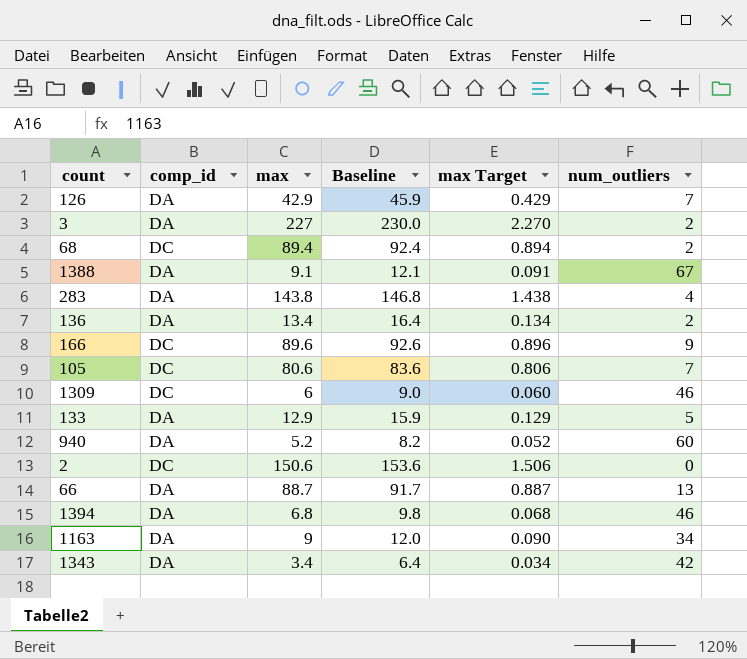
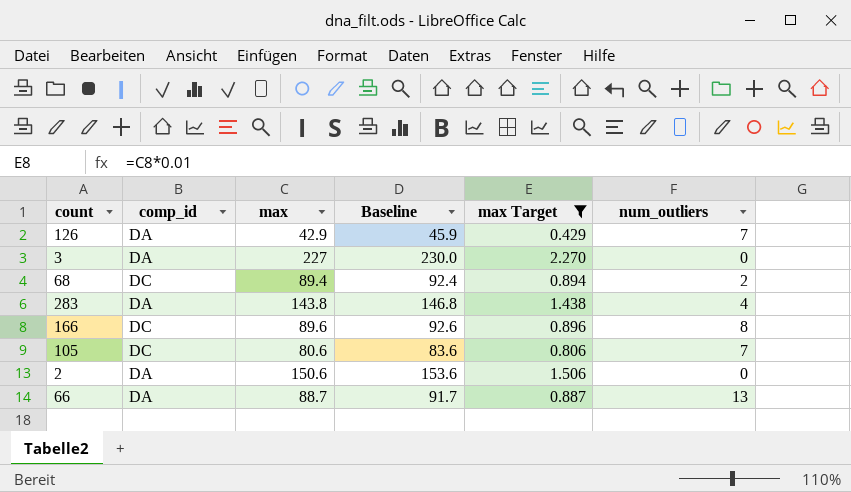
filter: none -> max Target >= 0.429
3 | num_outliers: 2 -> 0
166 | num_outliers: 9 -> 8
2 | comp_id: DC -> DA

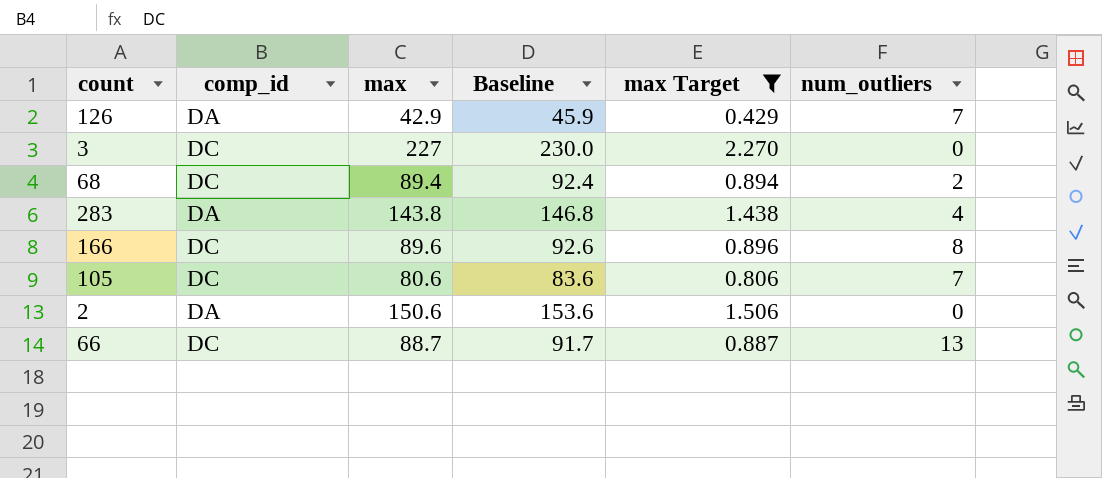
3 | comp_id: DA -> DC
66 | comp_id: DA -> DC

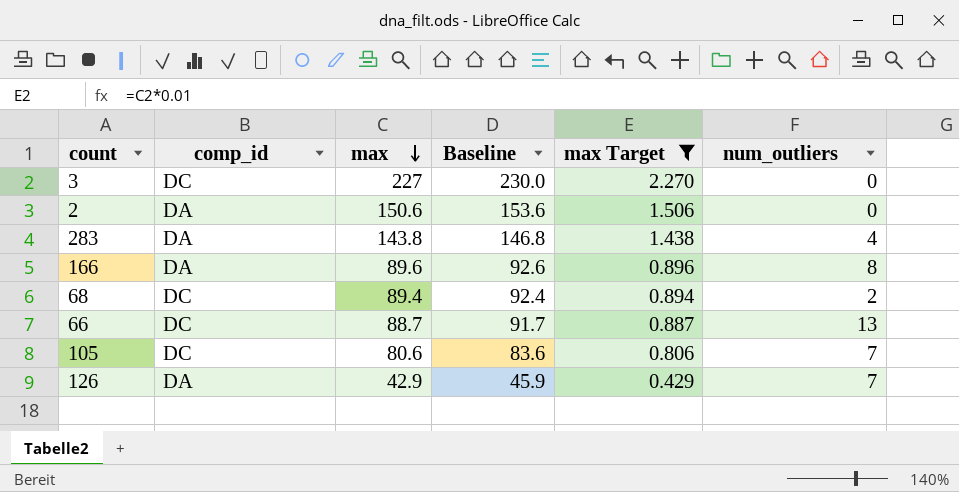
row order: none -> max descending
166 | comp_id: DC -> DA

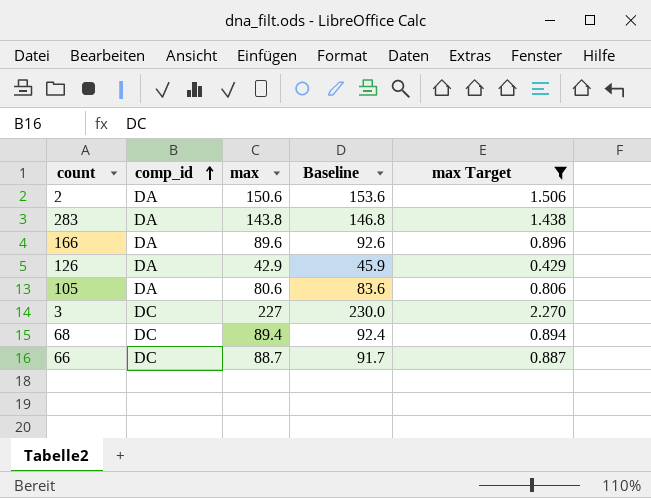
row order: max descending -> comp_id ascending
column num_outliers | position: 6 -> none
105 | comp_id: DC -> DA

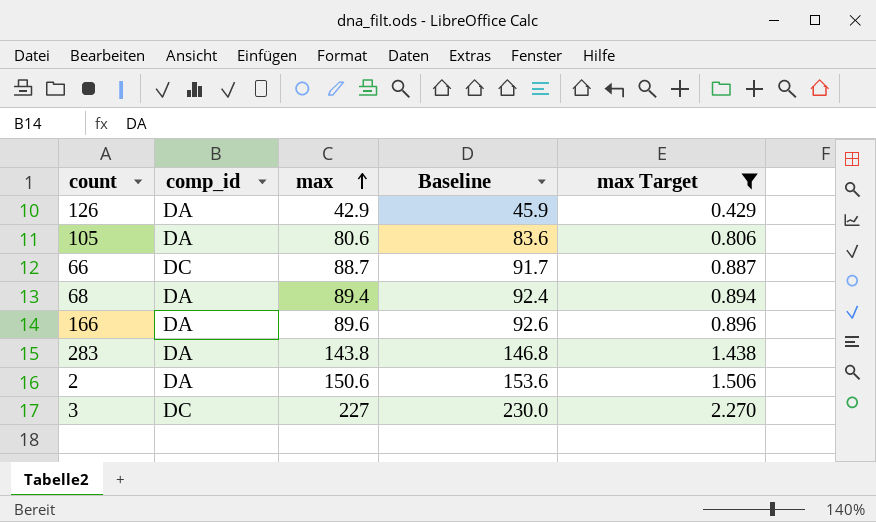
row order: comp_id ascending -> max ascending
68 | comp_id: DC -> DA

